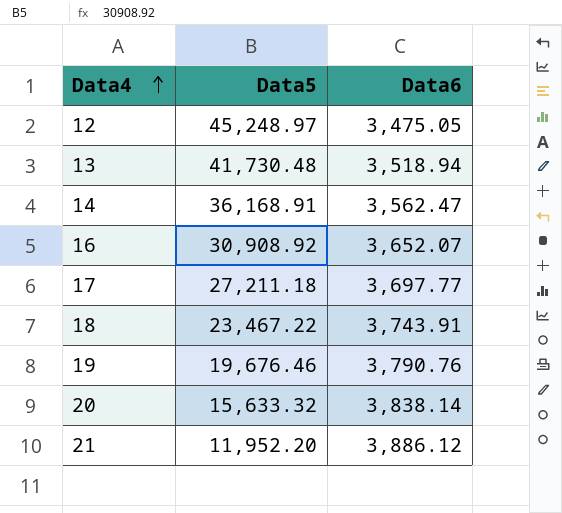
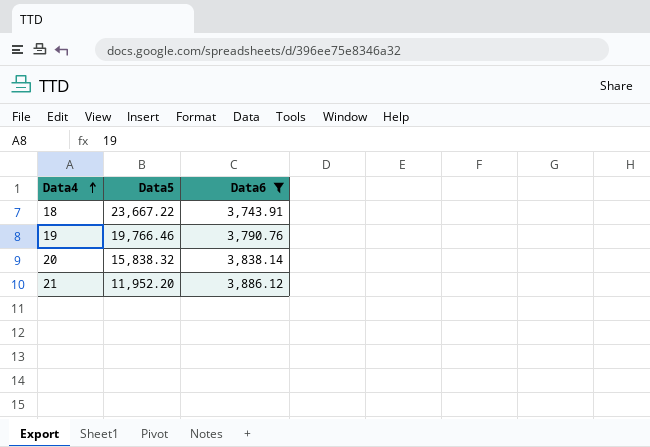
filter: none -> Data6 >= 3,743.91
18 | Data5: 23,467.22 -> 23,667.22
19 | Data5: 19,676.46 -> 19,766.46
20 | Data5: 15,633.32 -> 15,838.32

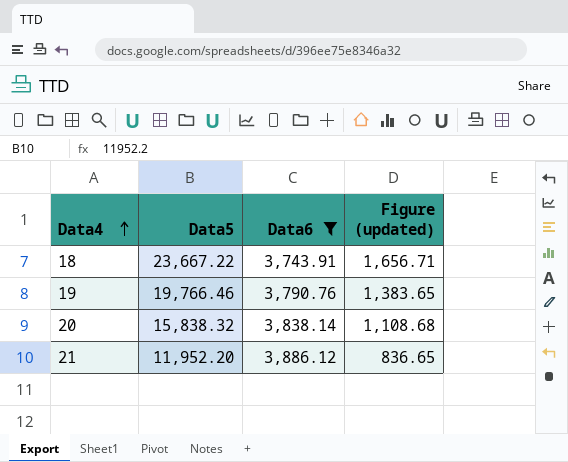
column Figure (updated) | formula: none -> [Data5] * 0.07

